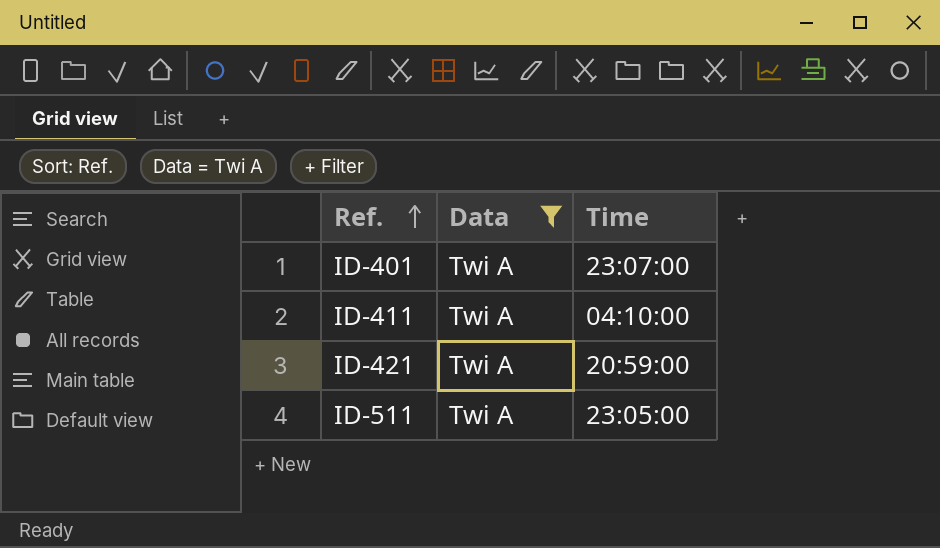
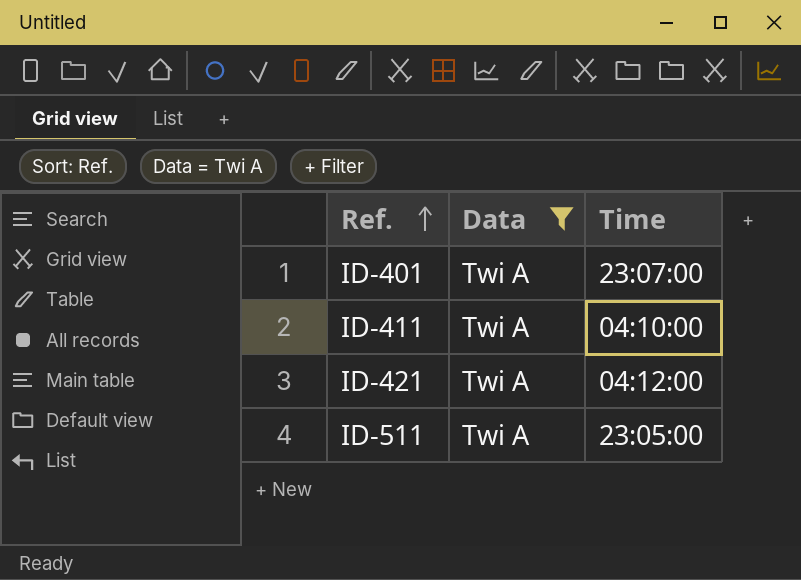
ID-421 | Time: 20:59:00 -> 04:12:00

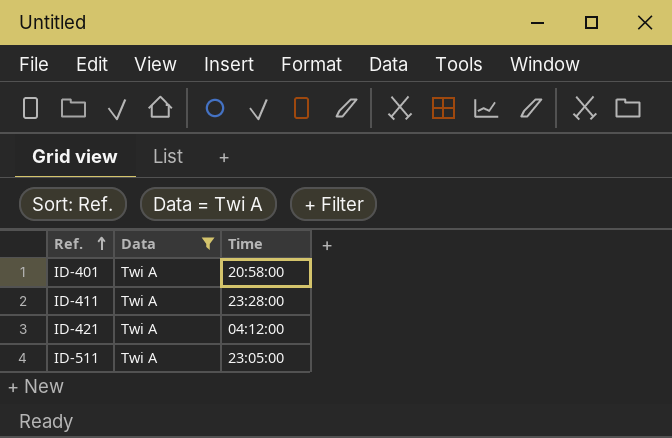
ID-401 | Time: 23:07:00 -> 20:58:00
ID-411 | Time: 04:10:00 -> 23:28:00

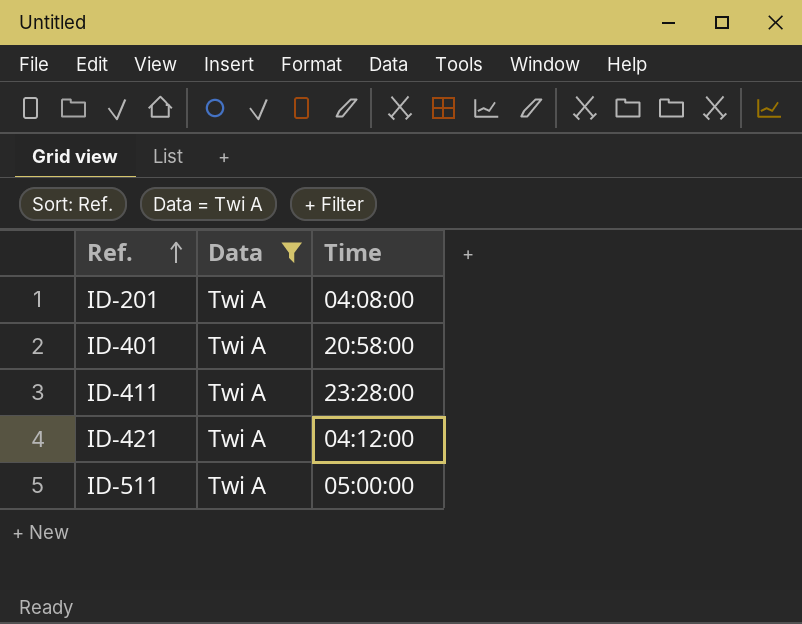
row ID-201: none -> Twi A | 04:08:00
ID-511 | Time: 23:05:00 -> 05:00:00

